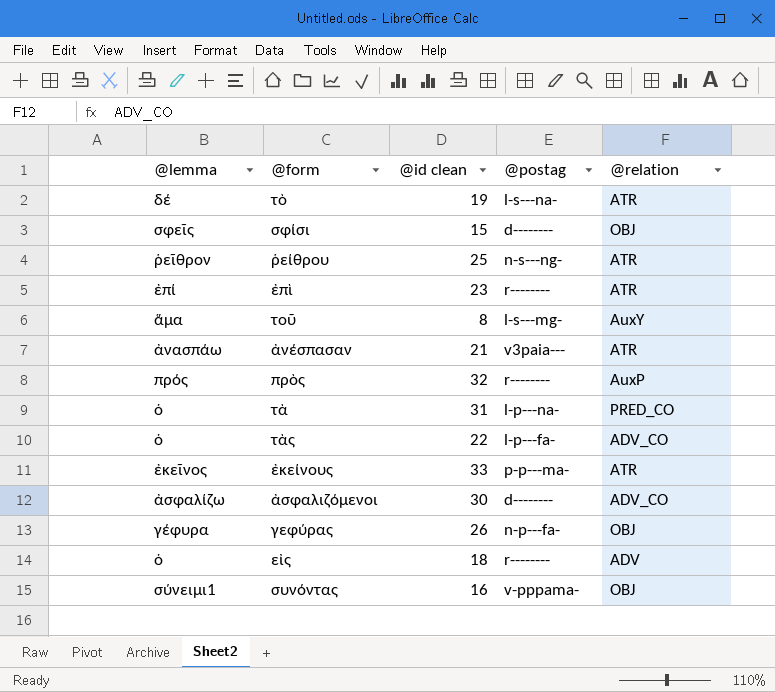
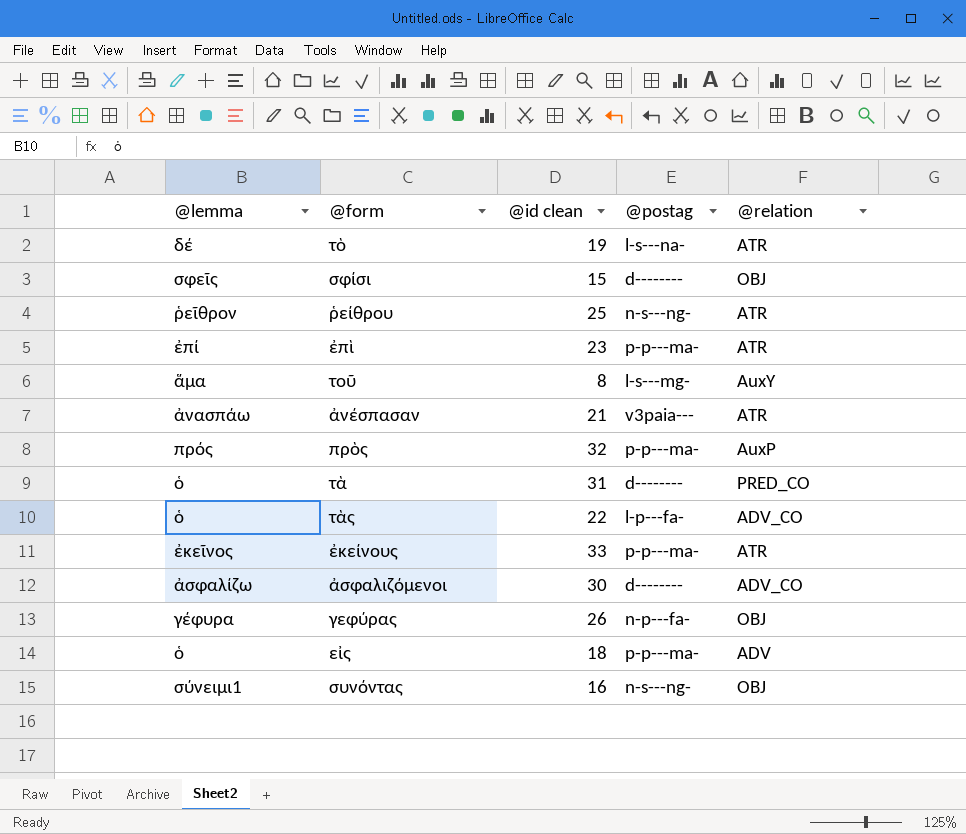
ἐπὶ | @postag: r-------- -> p-p---ma-
πρὸς | @postag: r-------- -> p-p---ma-
τὰ | @postag: l-p---na- -> d--------
εἰς | @postag: r-------- -> p-p---ma-
συνόντας | @postag: v-pppama- -> n-s---ng-

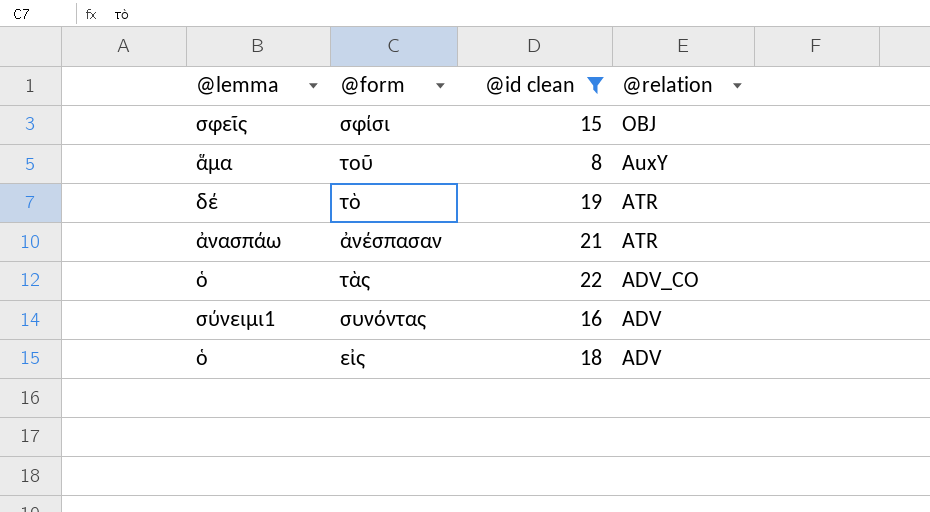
filter: none -> @id clean <= 22
row order: none -> @relation descending
column @postag | position: 4 -> none
συνόντας | @relation: OBJ -> ADV

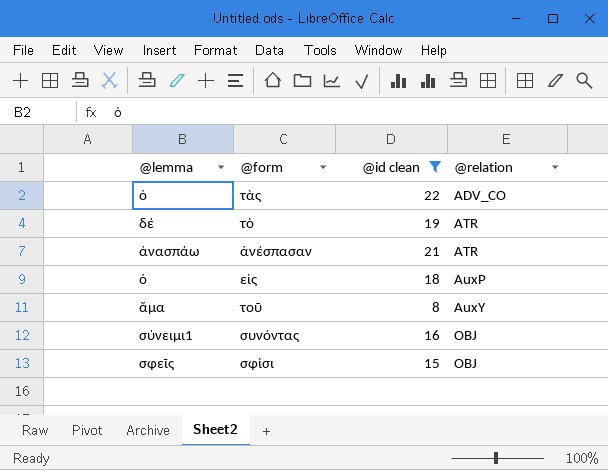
row order: @relation descending -> @relation ascending
εἰς | @relation: ADV -> AuxP
συνόντας | @relation: ADV -> OBJ

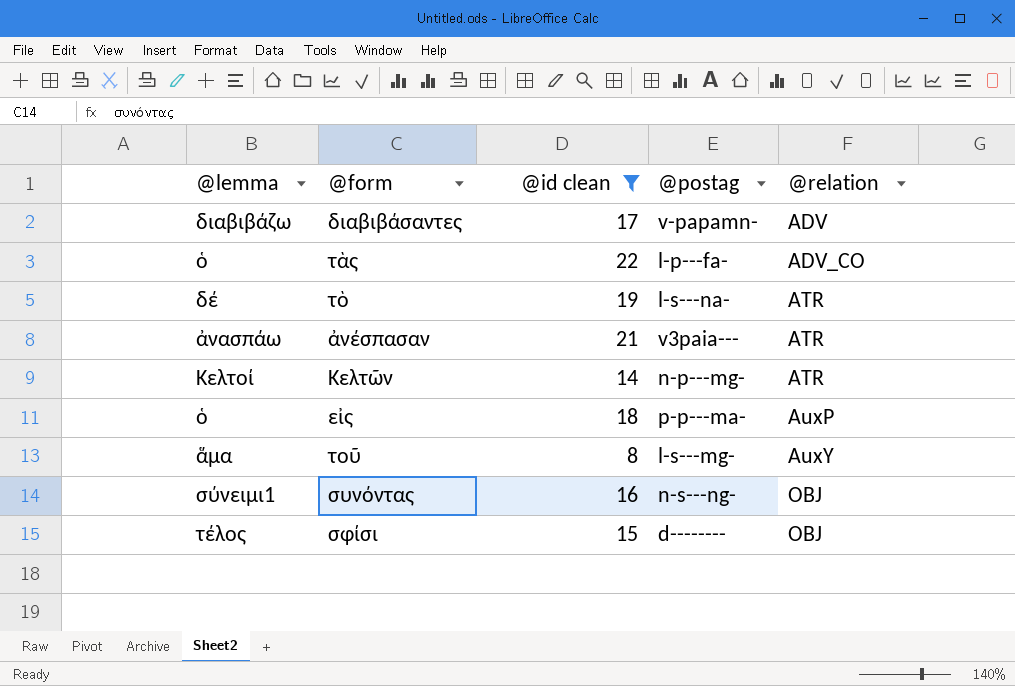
column @postag | position: none -> 4
row διαβιβάσαντες: none -> διαβιβάζω | 17 | v-papamn- | ADV
row Κελτῶν: none -> Κελτοί | 14 | n-p---mg- | ATR
σφίσι | @lemma: σφεῖς -> τέλος

